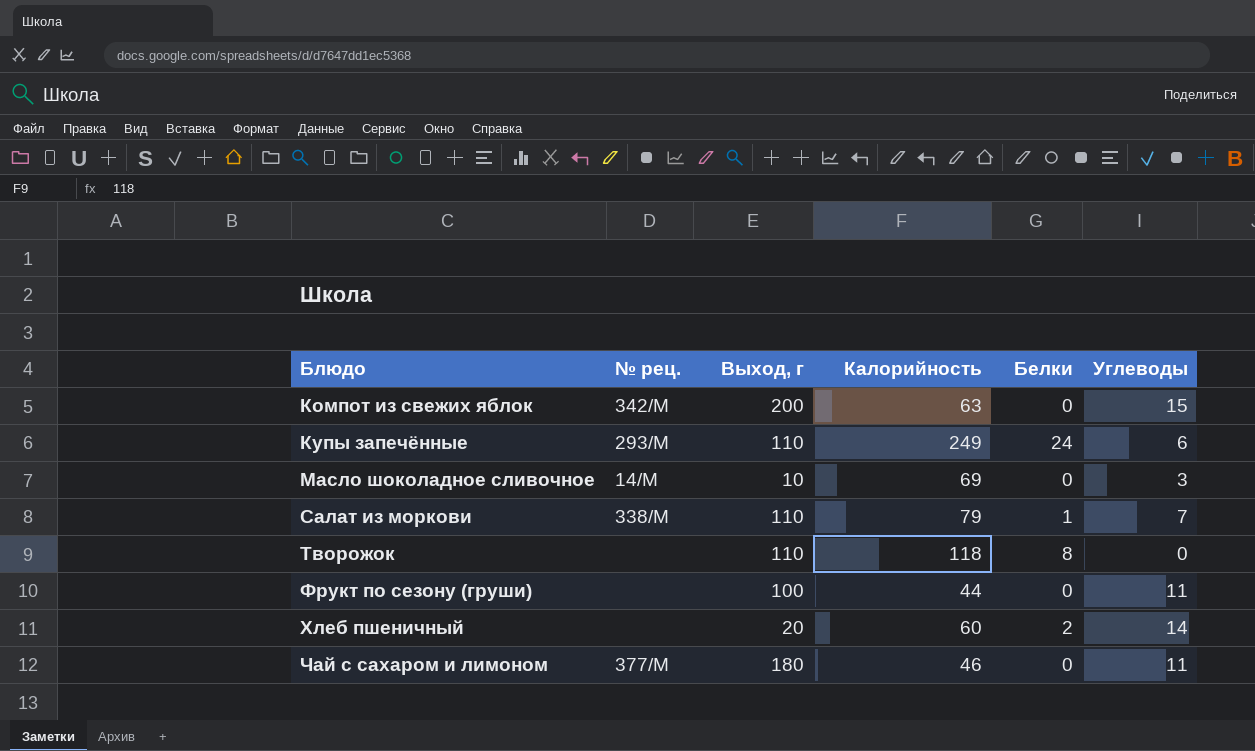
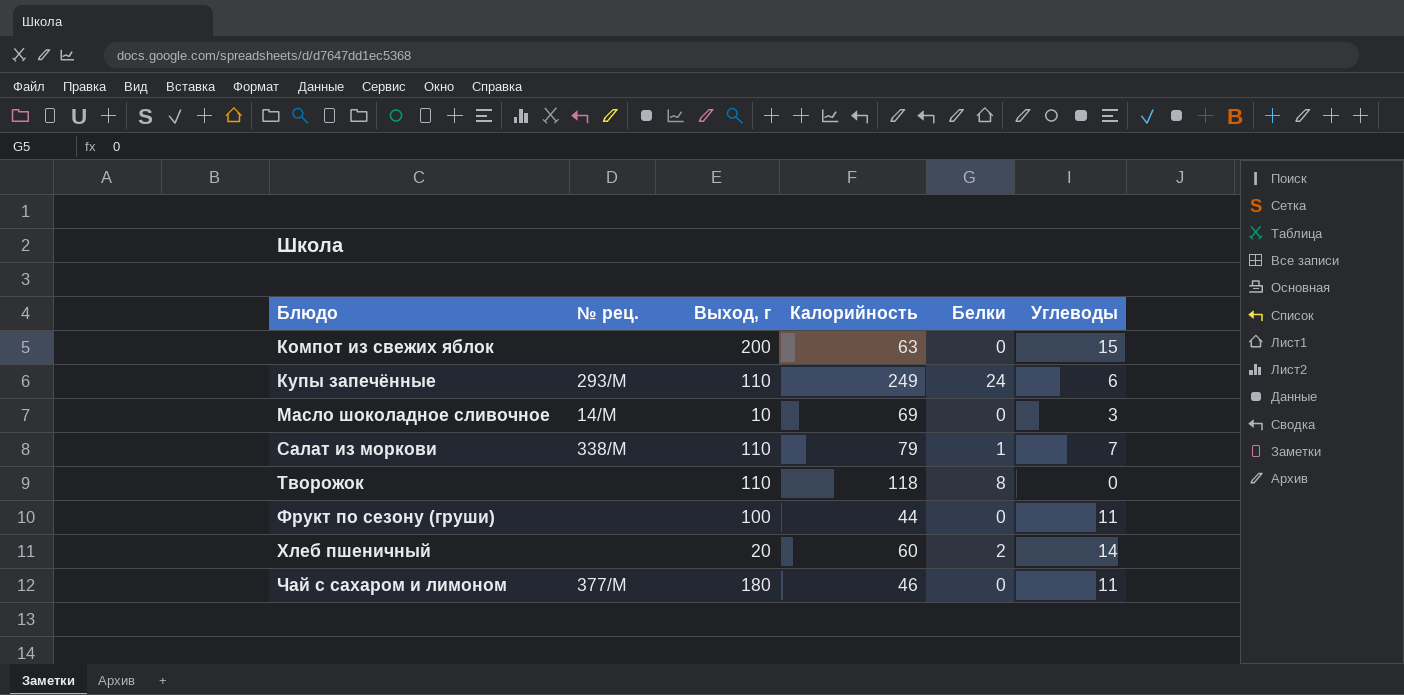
Компот из свежих яблок | № рец.: 342/М -> none

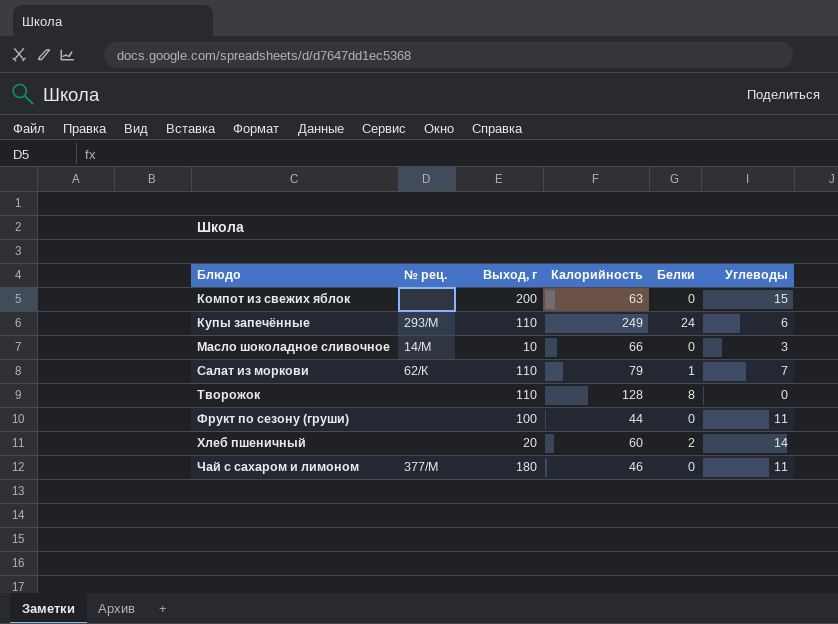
Масло шоколадное сливочное | Калорийность: 69 -> 66
Салат из моркови | № рец.: 338/М -> 62/К
Творожок | Калорийность: 118 -> 128

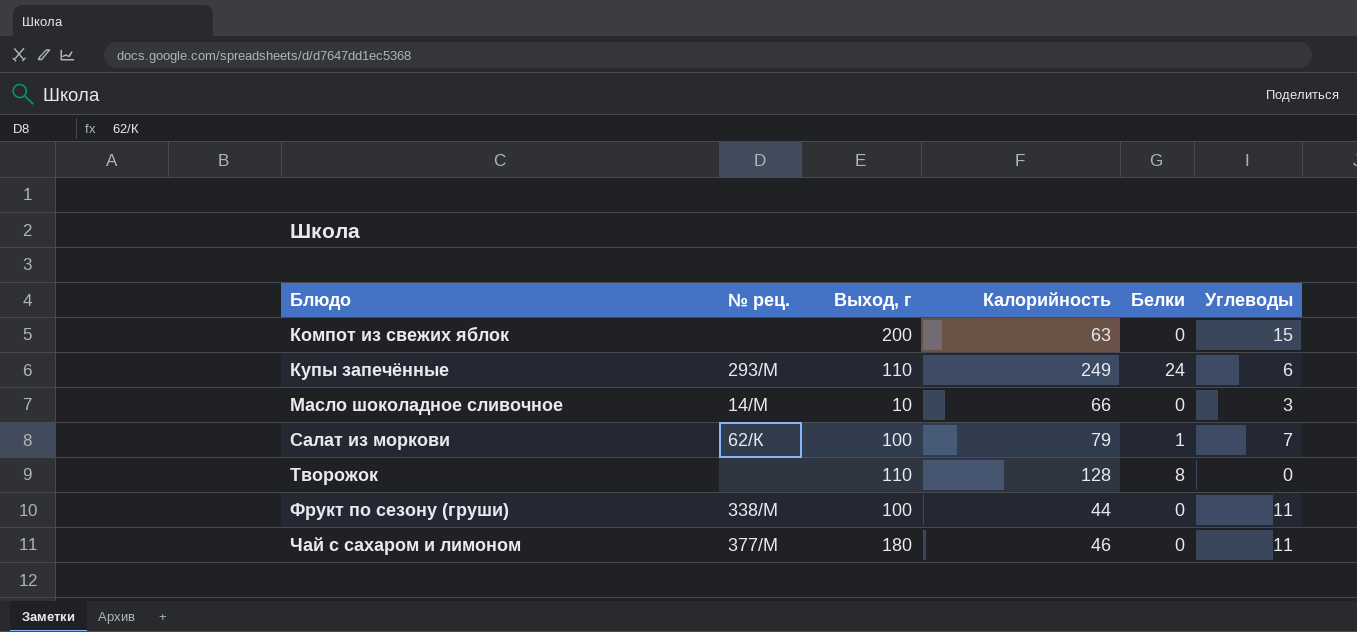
row Хлеб пшеничный: none | 20 | 60 | 2 | 14 -> none
Салат из моркови | Выход, г: 110 -> 100
Фрукт по сезону (груши) | № рец.: none -> 338/М

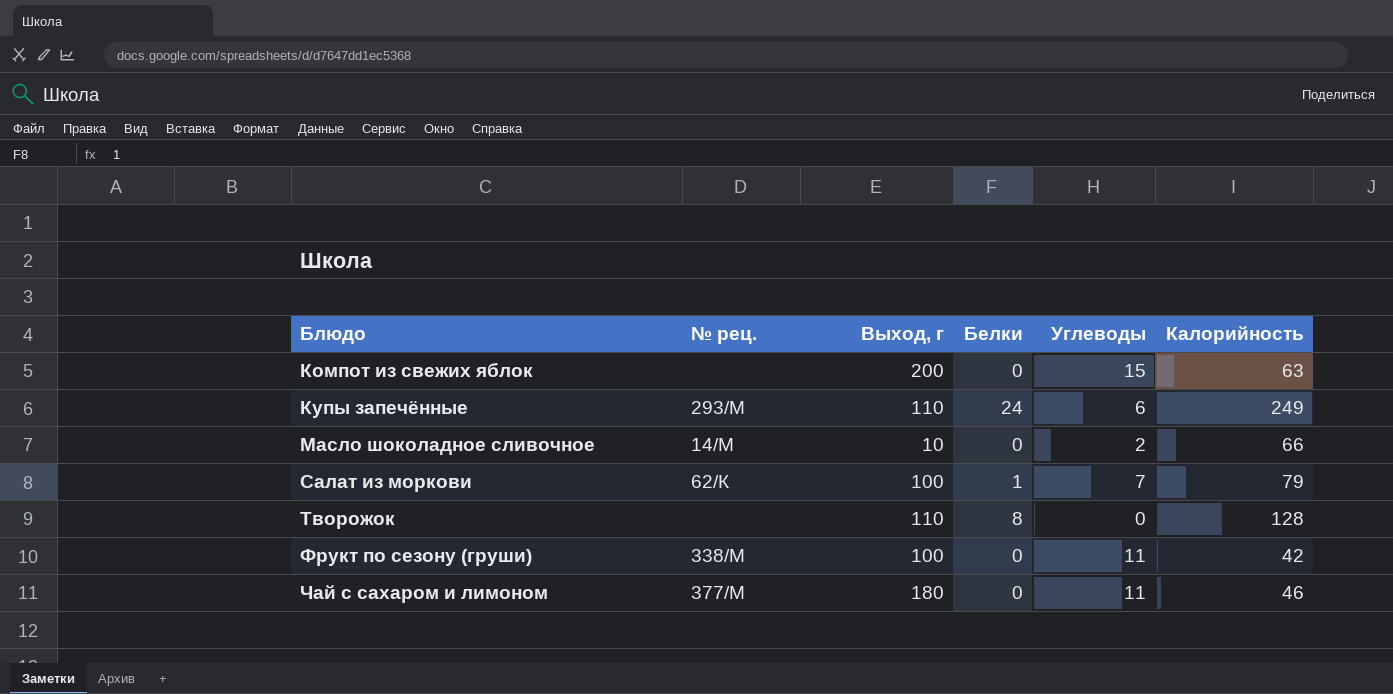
column Калорийность | position: 4 -> 6
Масло шоколадное сливочное | Углеводы: 3 -> 2
Фрукт по сезону (груши) | Калорийность: 44 -> 42

